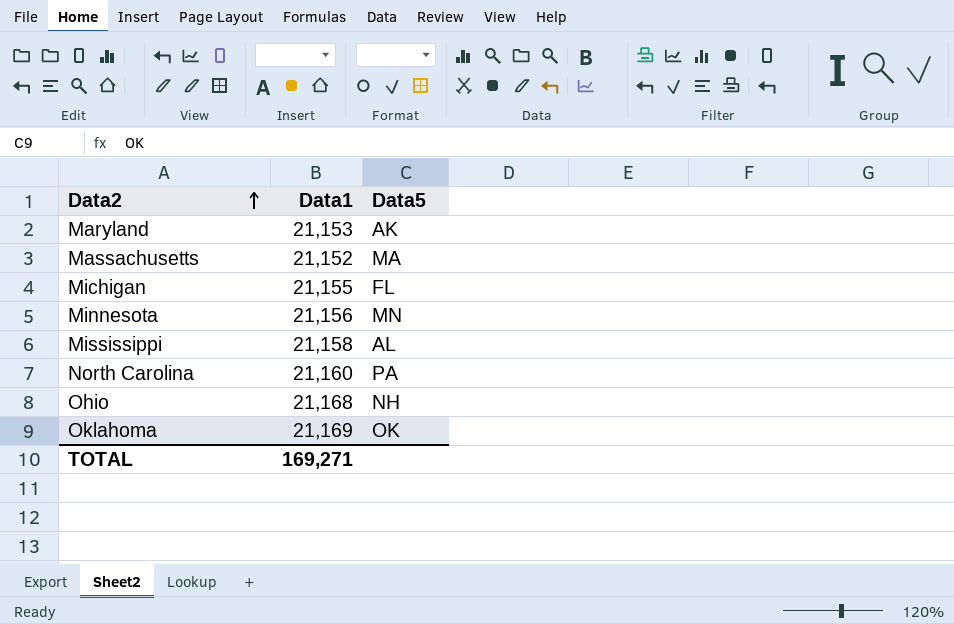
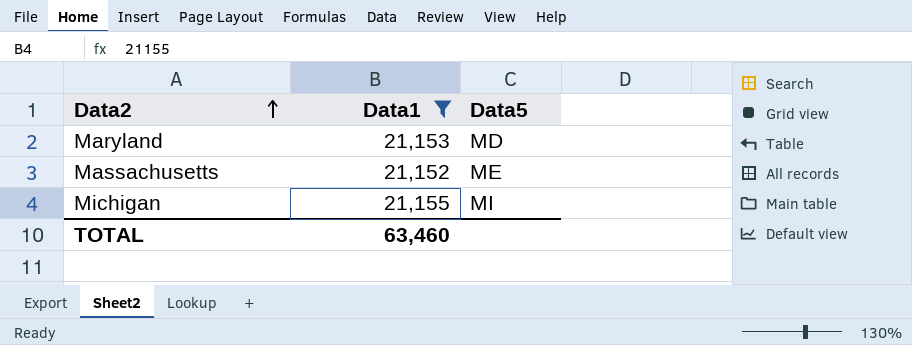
filter: none -> Data1 <= 21,155
Maryland | Data5: AK -> MD
Massachusetts | Data5: MA -> ME
Michigan | Data5: FL -> MI
TOTAL | Data1: 169,271 -> 63,460

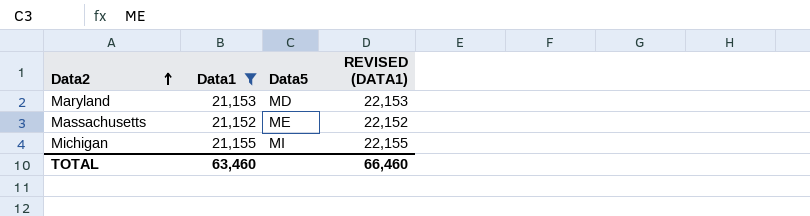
column REVISED (DATA1) | formula: none -> [Data1] + 1000

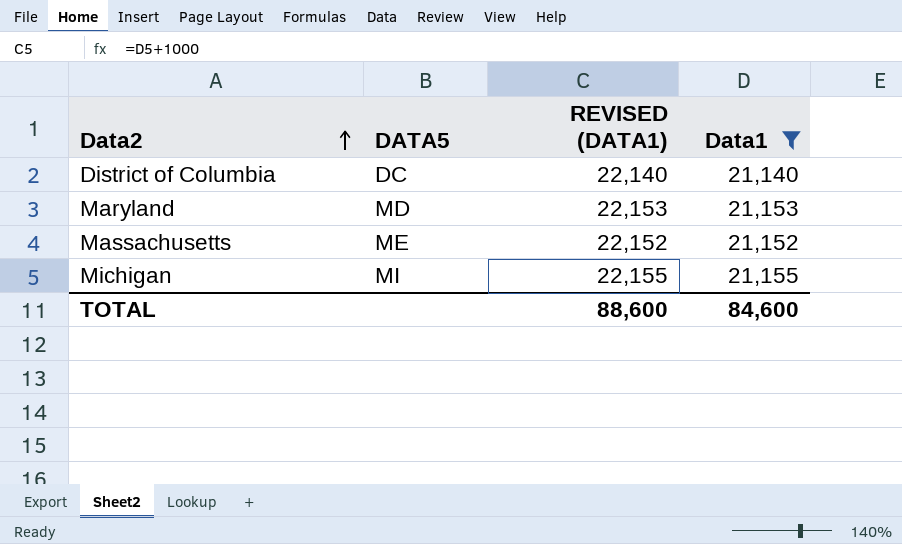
column name: Data5 -> DATA5
column Data1 | position: 2 -> 4
row District of Columbia: none -> DC | 22,140 | 21,140
TOTAL | REVISED (DATA1): 66,460 -> 88,600
TOTAL | Data1: 63,460 -> 84,600

